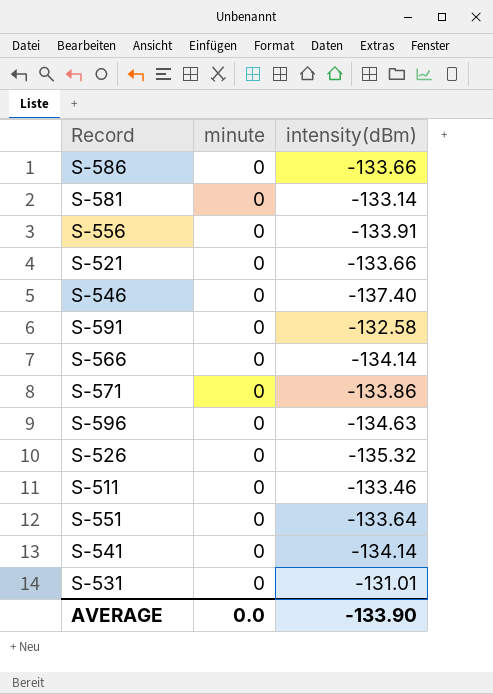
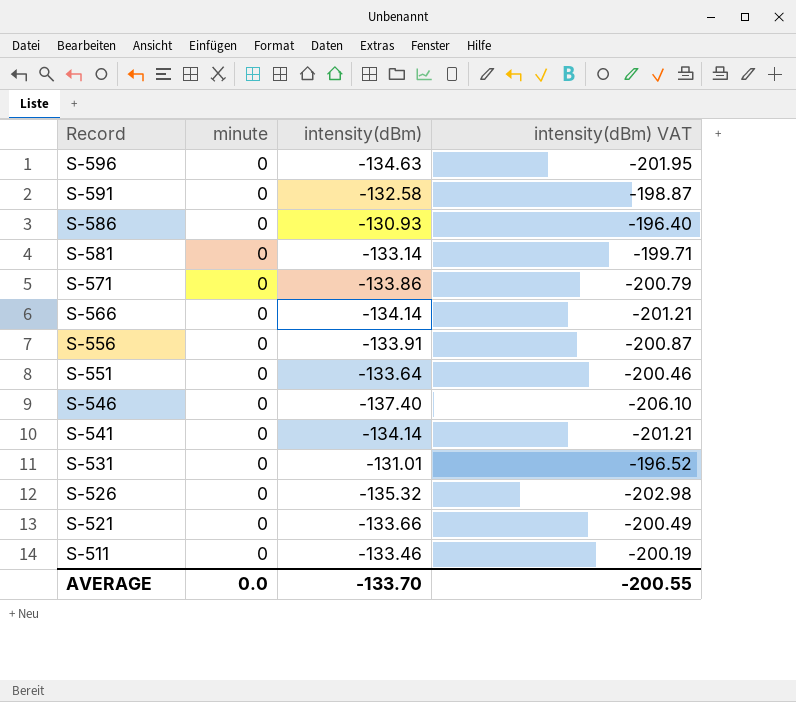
row order: none -> Record descending
column intensity(dBm) VAT | formula: none -> [intensity(dBm)] * 1.5
S-586 | intensity(dBm): -133.66 -> -130.93
AVERAGE | intensity(dBm): -133.90 -> -133.70

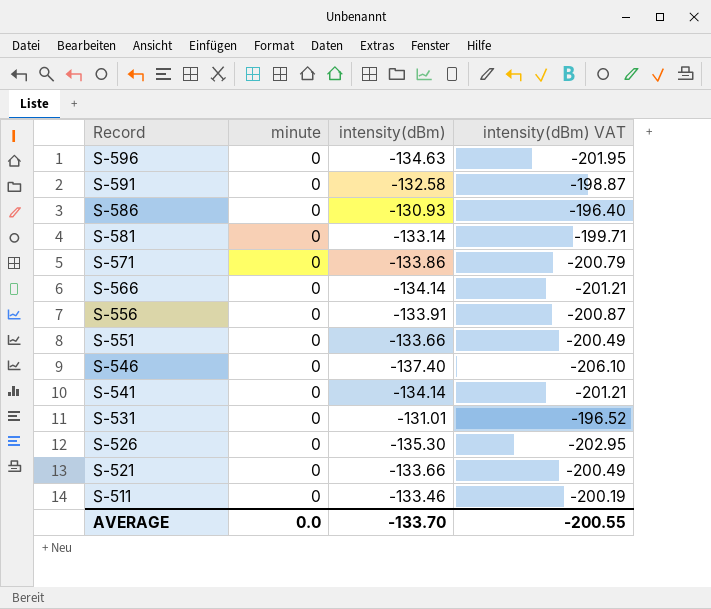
S-551 | intensity(dBm): -133.64 -> -133.66
S-551 | intensity(dBm) VAT: -200.46 -> -200.49
S-526 | intensity(dBm): -135.32 -> -135.30
S-526 | intensity(dBm) VAT: -202.98 -> -202.95

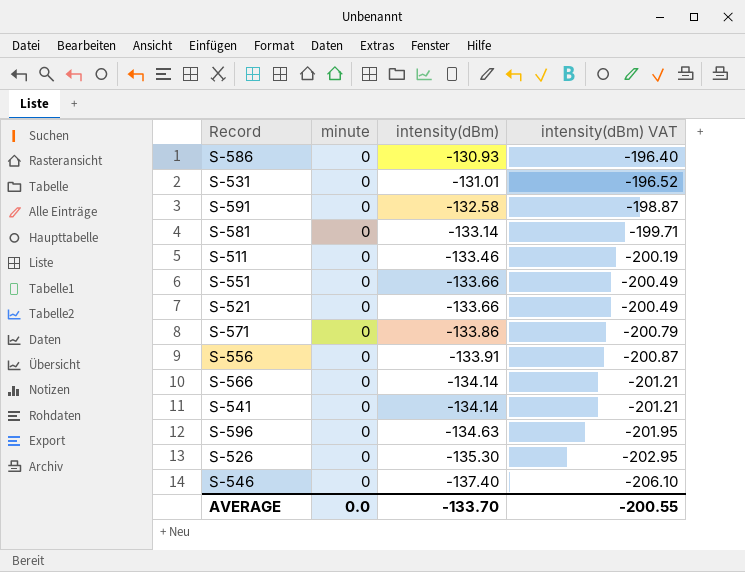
row order: Record descending -> intensity(dBm) descending

